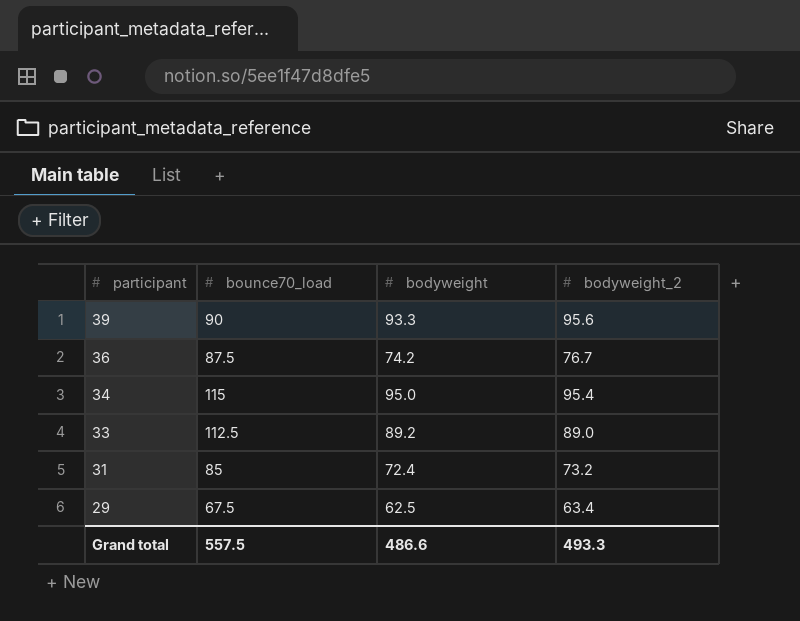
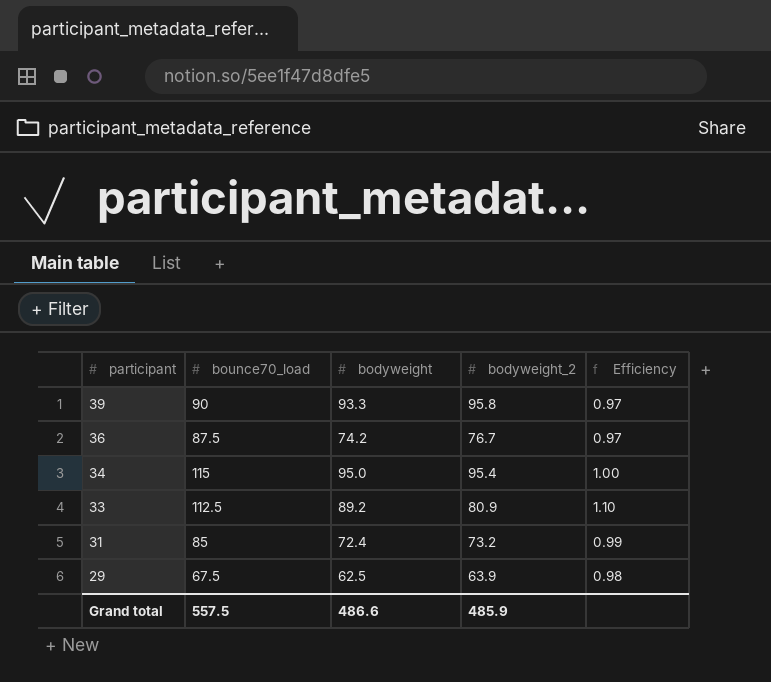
column Efficiency | formula: none -> [bodyweight] / [bodyweight_2]
39 | bodyweight_2: 95.6 -> 95.8
33 | bodyweight_2: 89.0 -> 80.9
29 | bodyweight_2: 63.4 -> 63.9
Grand total | bodyweight_2: 493.3 -> 485.9

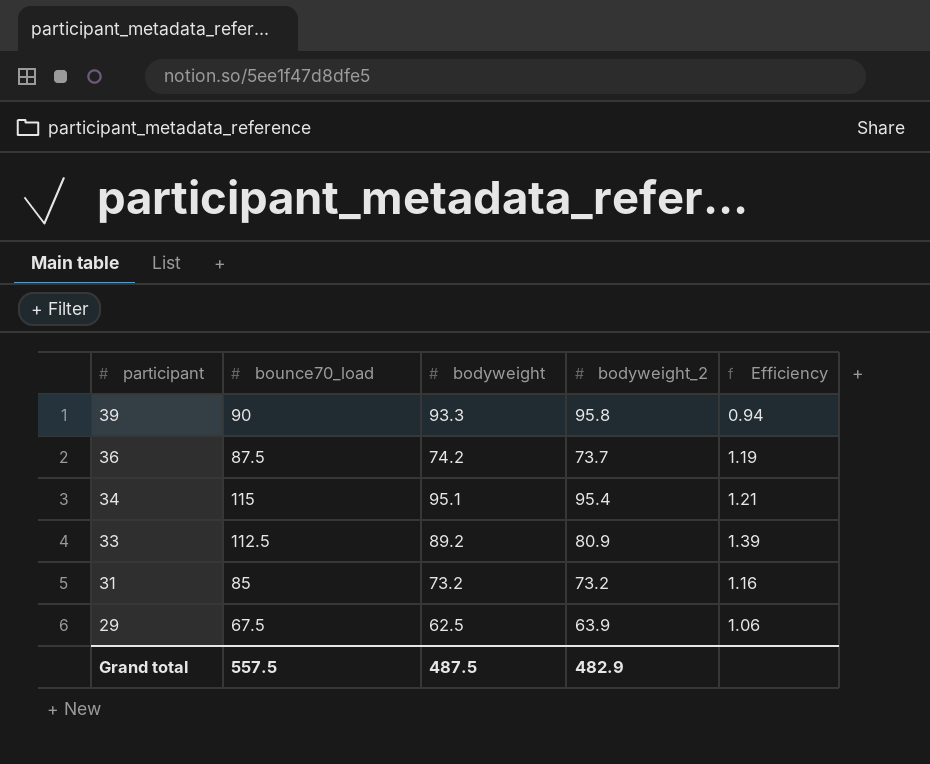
column Efficiency | formula: [bodyweight] / [bodyweight_2] -> [bounce70_load] / [bodyweight_2]
36 | bodyweight_2: 76.7 -> 73.7
34 | bodyweight: 95.0 -> 95.1
31 | bodyweight: 72.4 -> 73.2
Grand total | bodyweight: 486.6 -> 487.5
Grand total | bodyweight_2: 485.9 -> 482.9

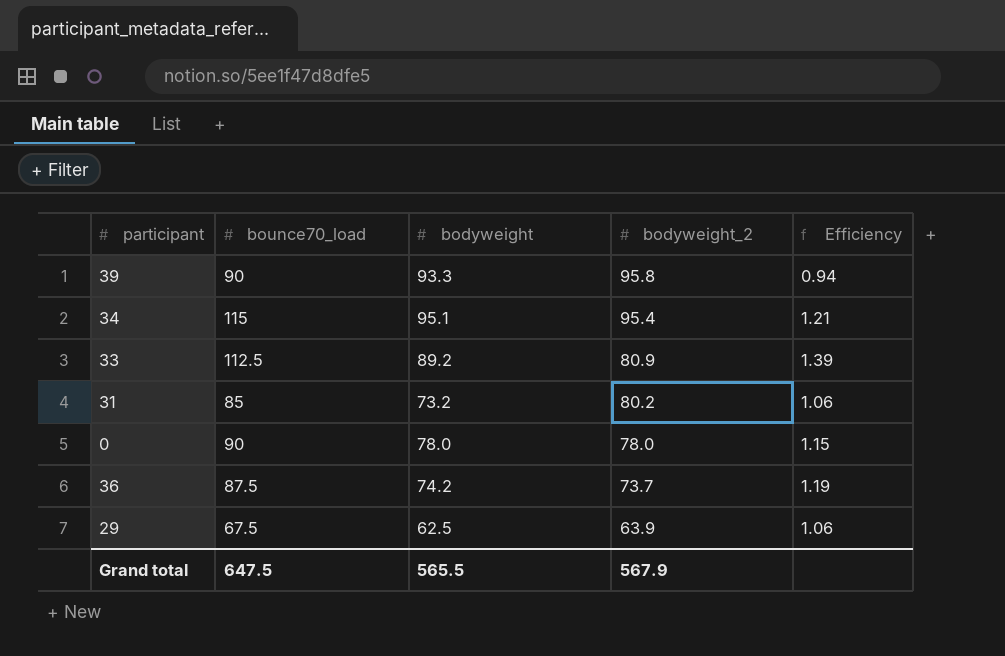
row order: participant descending -> bodyweight_2 descending
31 | bodyweight_2: 73.2 -> 80.2
31 | Efficiency: 1.16 -> 1.06
row 0: none -> 90 | 78.0 | 78.0 | 1.15
Grand total | bounce70_load: 557.5 -> 647.5
Grand total | bodyweight: 487.5 -> 565.5
Grand total | bodyweight_2: 482.9 -> 567.9

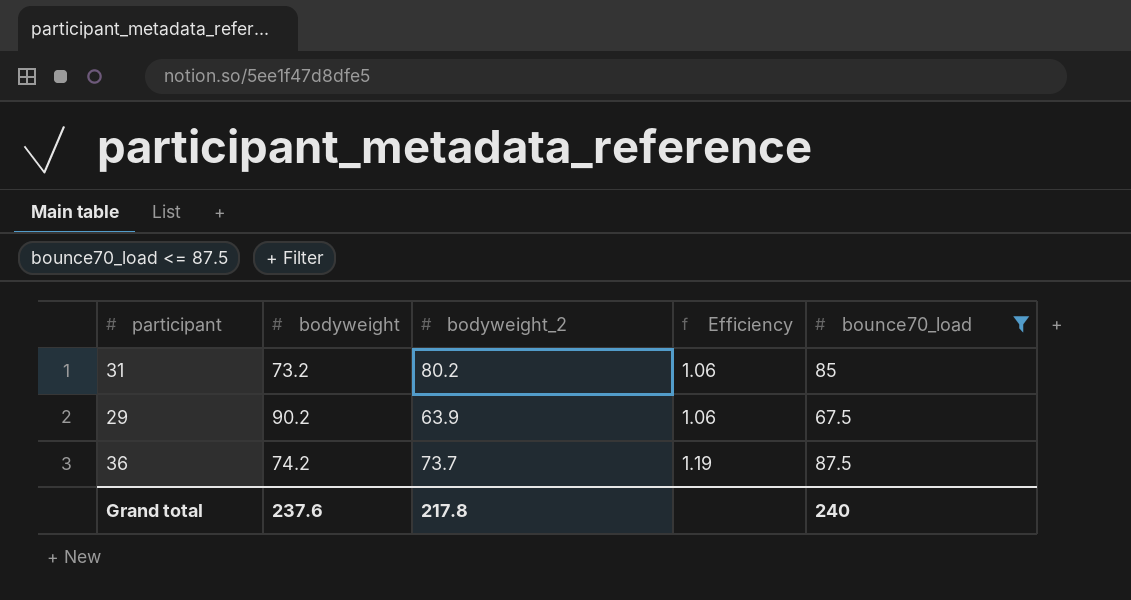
filter: none -> bounce70_load <= 87.5
row order: bodyweight_2 descending -> Efficiency ascending
column bounce70_load | position: 2 -> 5
29 | bodyweight: 62.5 -> 90.2
Grand total | bodyweight: 565.5 -> 237.6
Grand total | bodyweight_2: 567.9 -> 217.8
Grand total | bounce70_load: 647.5 -> 240

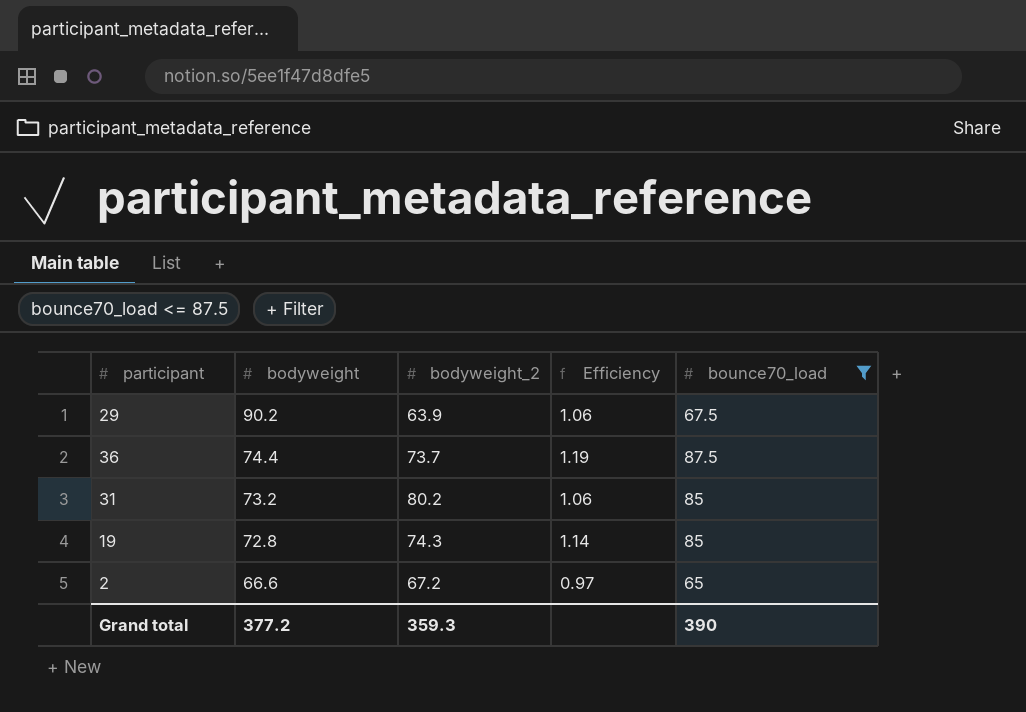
row order: Efficiency ascending -> bodyweight descending
36 | bodyweight: 74.2 -> 74.4
row 19: none -> 72.8 | 74.3 | 1.14 | 85
row 2: none -> 66.6 | 67.2 | 0.97 | 65
Grand total | bodyweight: 237.6 -> 377.2
Grand total | bodyweight_2: 217.8 -> 359.3
Grand total | bounce70_load: 240 -> 390

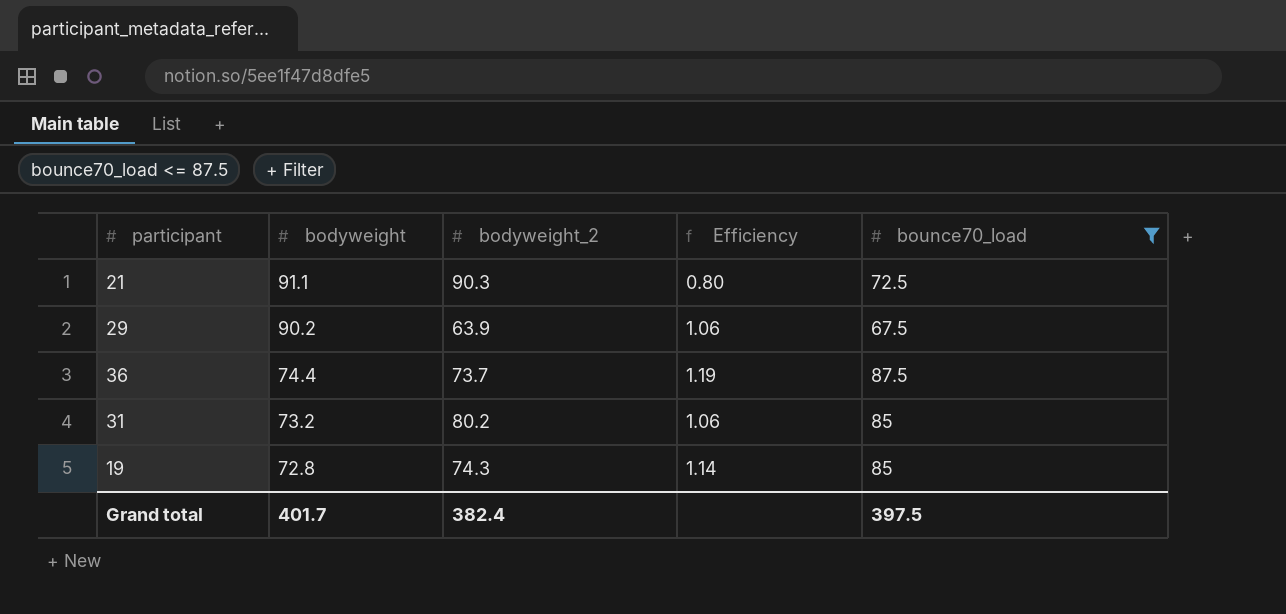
row 2: 66.6 | 67.2 | 0.97 | 65 -> none
row 21: none -> 91.1 | 90.3 | 0.80 | 72.5
Grand total | bodyweight: 377.2 -> 401.7
Grand total | bodyweight_2: 359.3 -> 382.4
Grand total | bounce70_load: 390 -> 397.5

